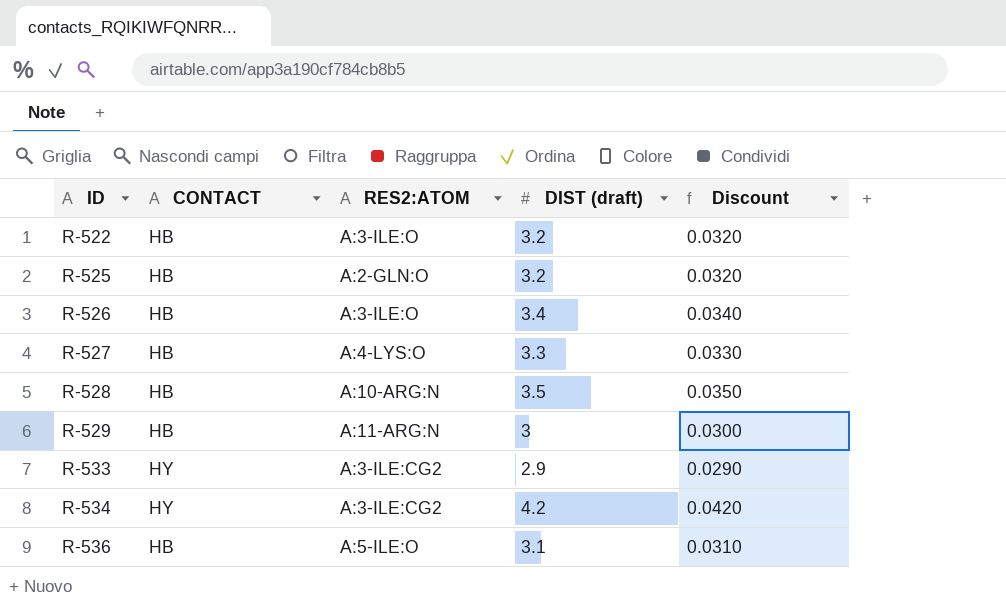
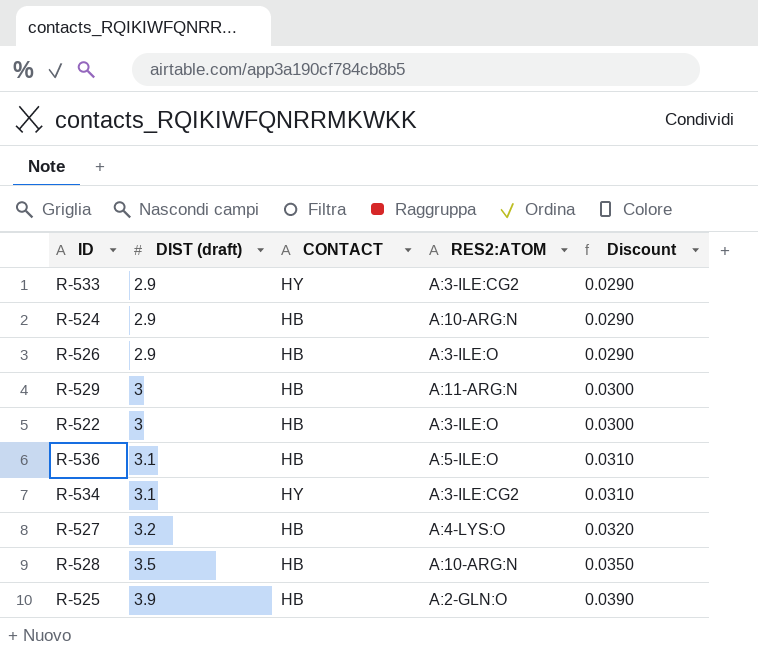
row order: ID ascending -> DIST (draft) ascending
column DIST (draft) | position: 4 -> 2
row R-524: none -> 2.9 | HB | A:10-ARG:N | 0.0290
R-526 | DIST (draft): 3.4 -> 2.9
R-526 | Discount: 0.0340 -> 0.0290
R-522 | DIST (draft): 3.2 -> 3
R-522 | Discount: 0.0320 -> 0.0300
R-534 | DIST (draft): 4.2 -> 3.1
R-534 | Discount: 0.0420 -> 0.0310
R-527 | DIST (draft): 3.3 -> 3.2
R-527 | Discount: 0.0330 -> 0.0320
R-525 | DIST (draft): 3.2 -> 3.9
R-525 | Discount: 0.0320 -> 0.0390

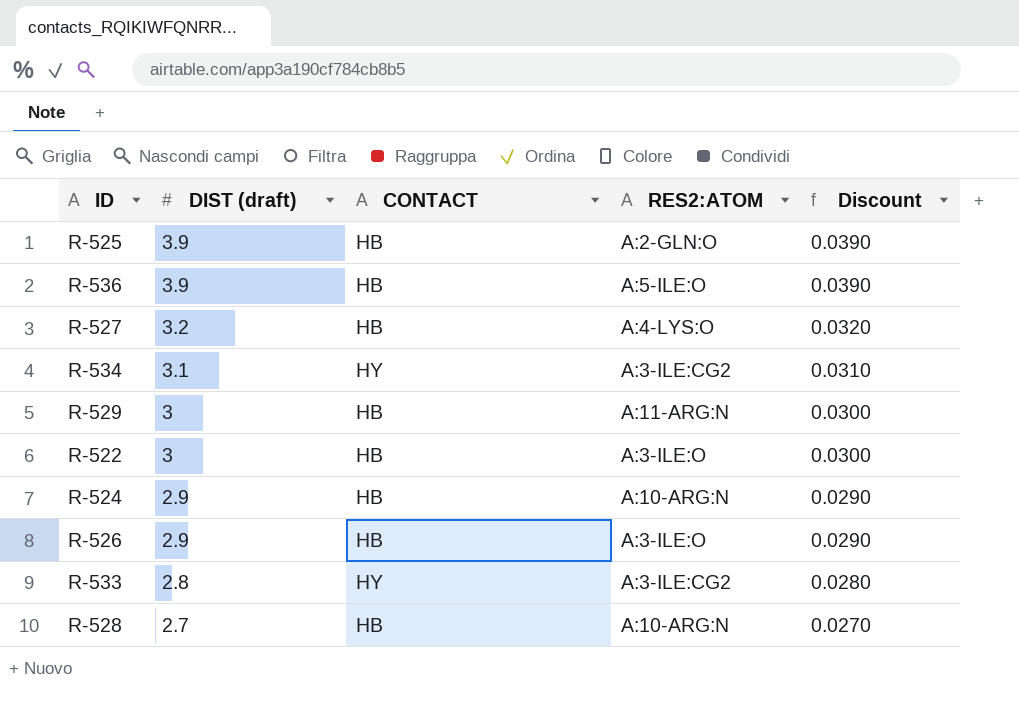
row order: DIST (draft) ascending -> DIST (draft) descending
R-536 | DIST (draft): 3.1 -> 3.9
R-536 | Discount: 0.0310 -> 0.0390
R-533 | DIST (draft): 2.9 -> 2.8
R-533 | Discount: 0.0290 -> 0.0280
R-528 | DIST (draft): 3.5 -> 2.7
R-528 | Discount: 0.0350 -> 0.0270

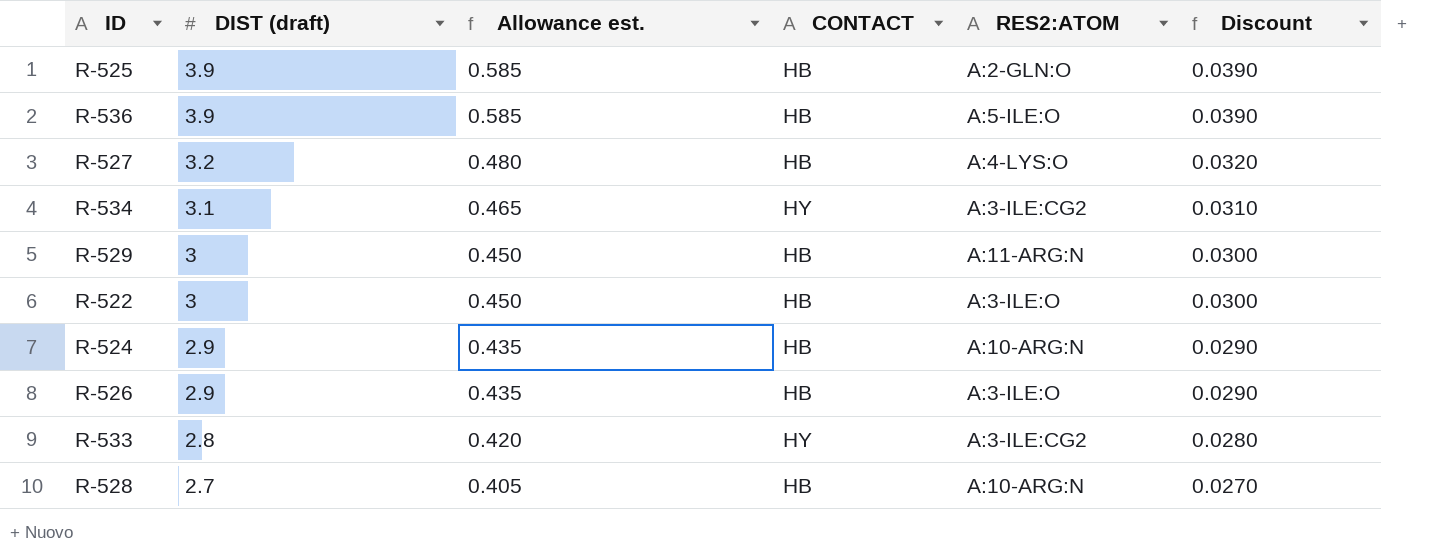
column Allowance est. | formula: none -> [DIST (draft)] * 0.15

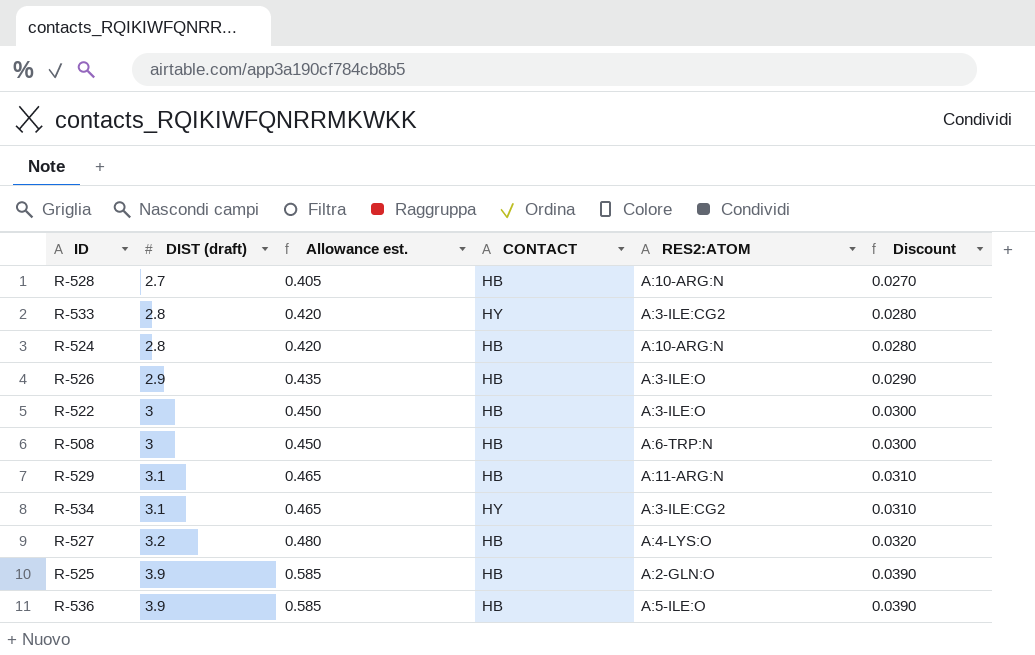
row order: DIST (draft) descending -> DIST (draft) ascending
R-524 | DIST (draft): 2.9 -> 2.8
R-524 | Allowance est.: 0.435 -> 0.420
R-524 | Discount: 0.0290 -> 0.0280
row R-508: none -> 3 | 0.450 | HB | A:6-TRP:N | 0.0300
R-529 | DIST (draft): 3 -> 3.1
R-529 | Allowance est.: 0.450 -> 0.465
R-529 | Discount: 0.0300 -> 0.0310

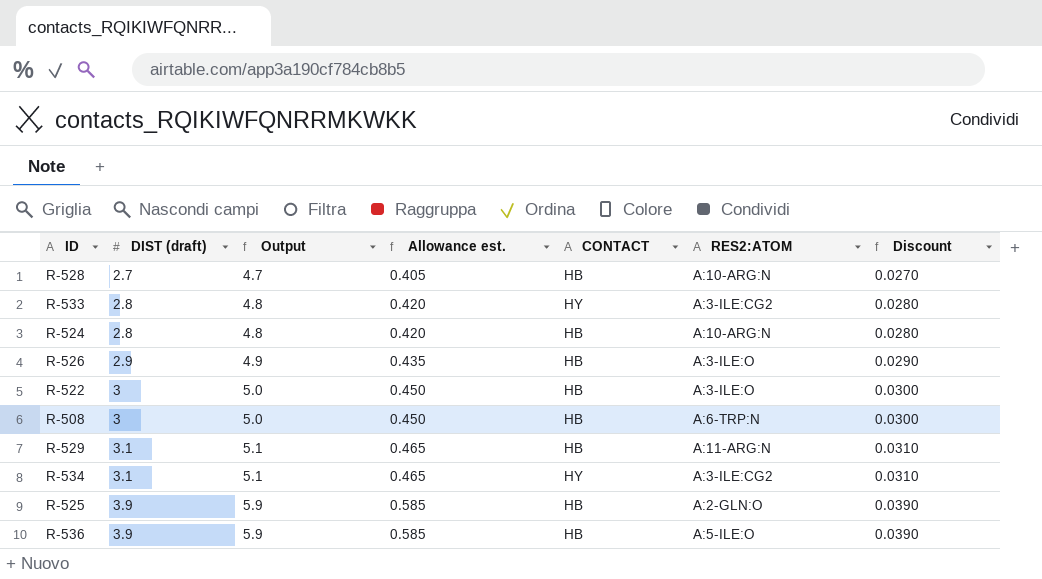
column Output | formula: none -> [DIST (draft)] + 2
row R-527: 3.2 | 0.480 | HB | A:4-LYS:O | 0.0320 -> none

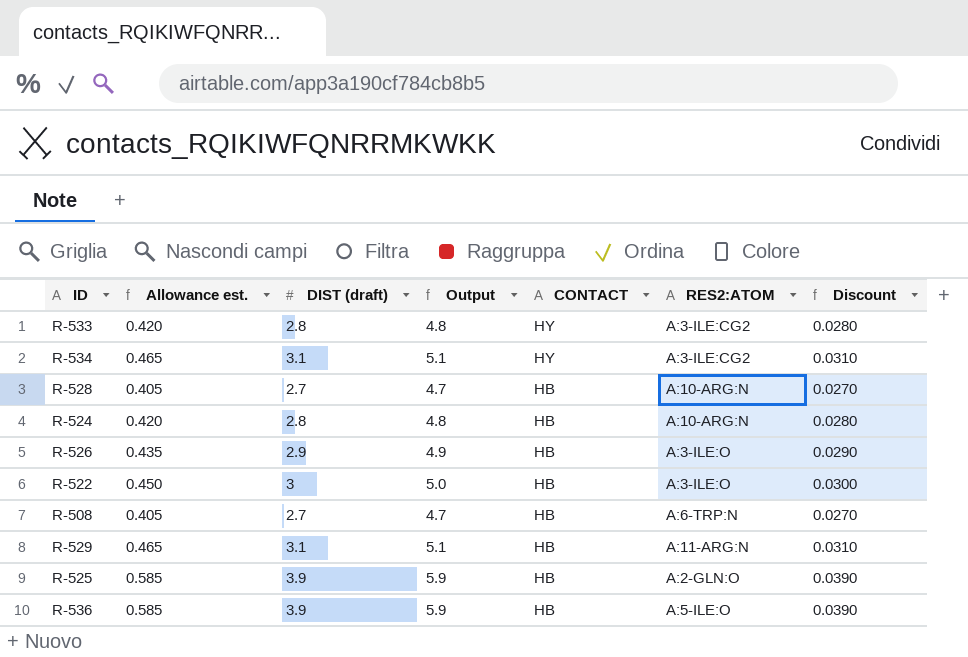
row order: DIST (draft) ascending -> CONTACT descending
column Allowance est. | position: 4 -> 2
R-508 | Allowance est.: 0.450 -> 0.405
R-508 | DIST (draft): 3 -> 2.7
R-508 | Output: 5.0 -> 4.7
R-508 | Discount: 0.0300 -> 0.0270

